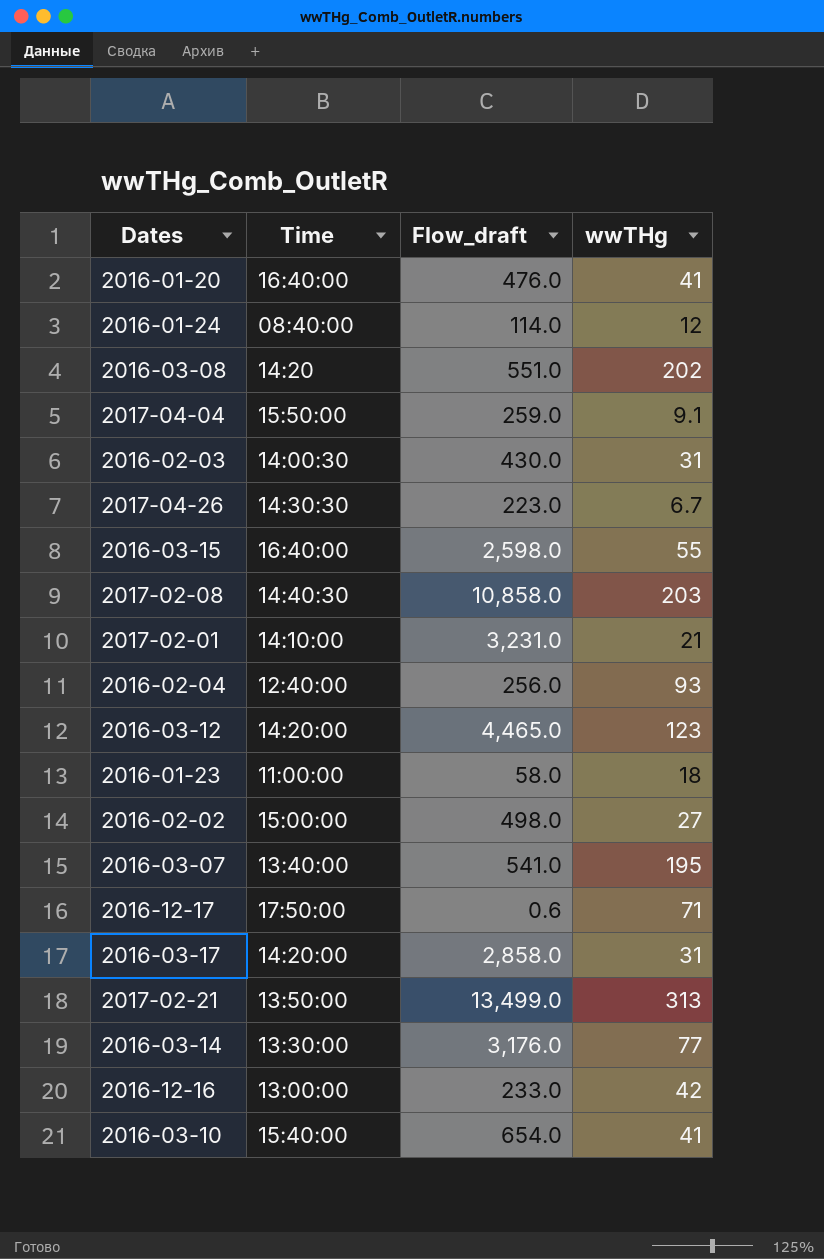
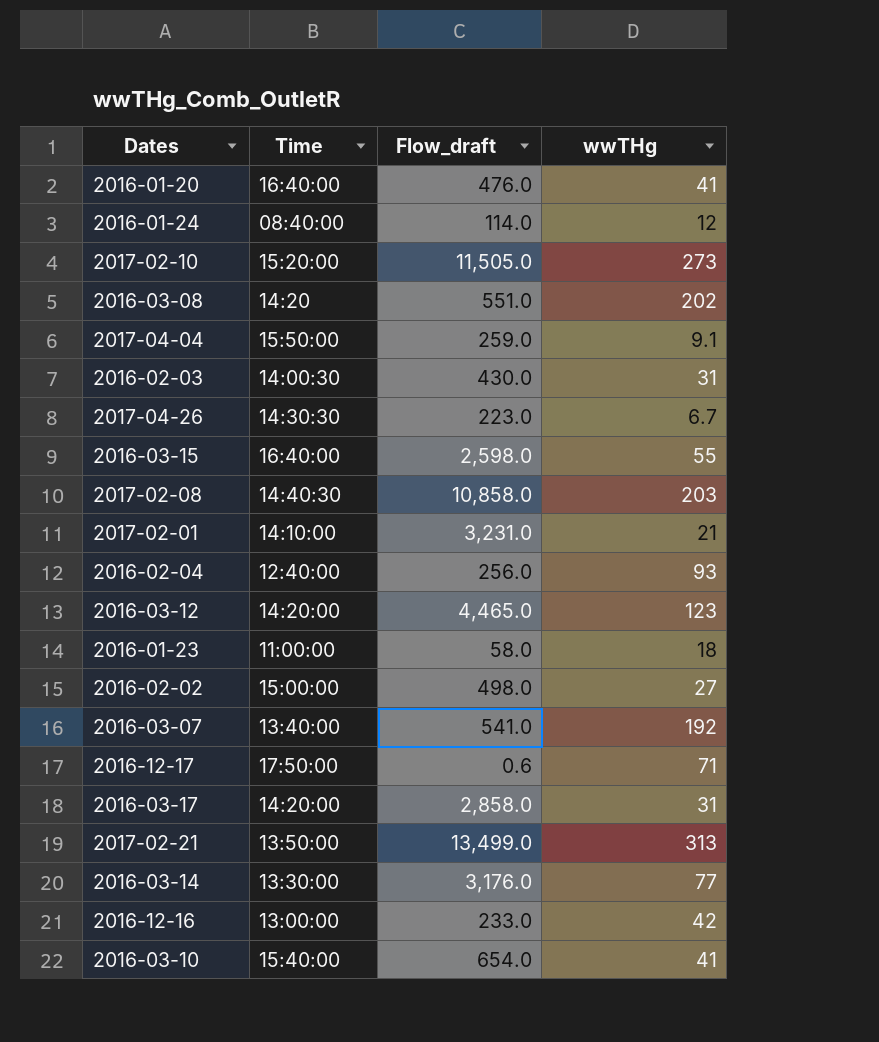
row 2017-02-10: none -> 15:20:00 | 11,505.0 | 273
2016-03-07 | wwTHg: 195 -> 192

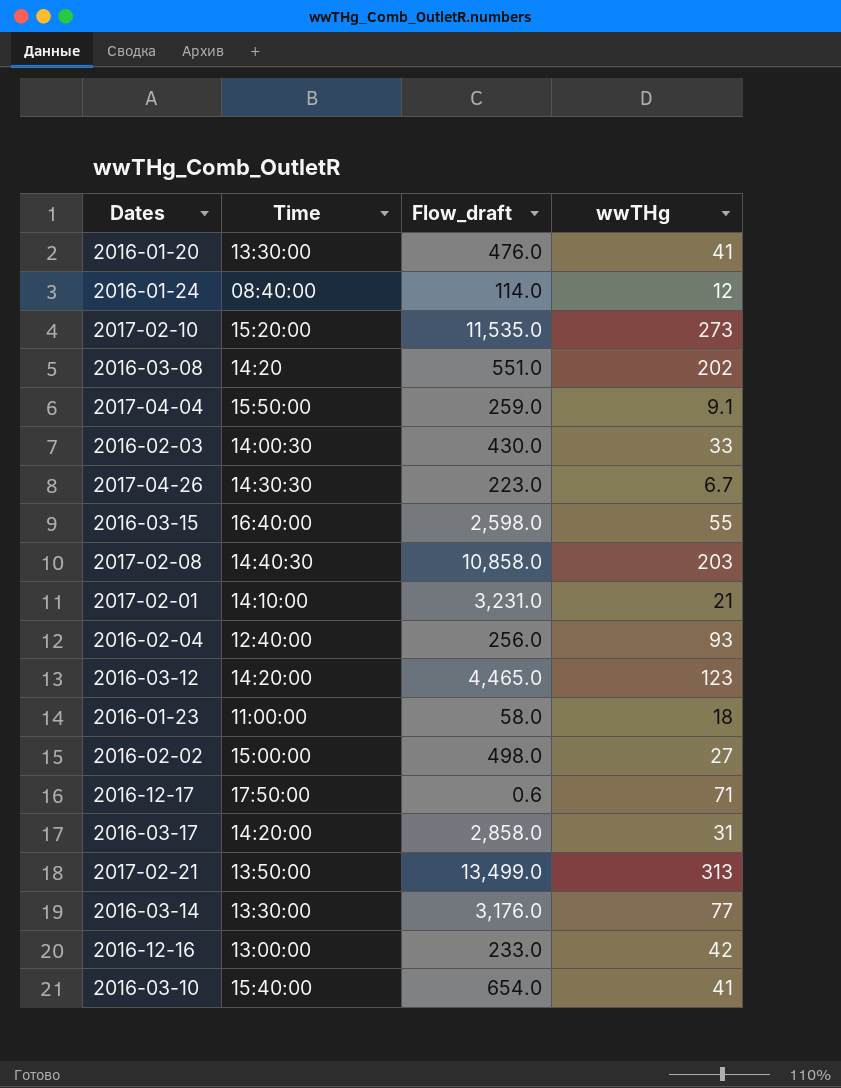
row 2016-03-07: 13:40:00 | 541.0 | 192 -> none
2016-01-20 | Time: 16:40:00 -> 13:30:00
2017-02-10 | Flow_draft: 11,505.0 -> 11,535.0
2016-02-03 | wwTHg: 31 -> 33

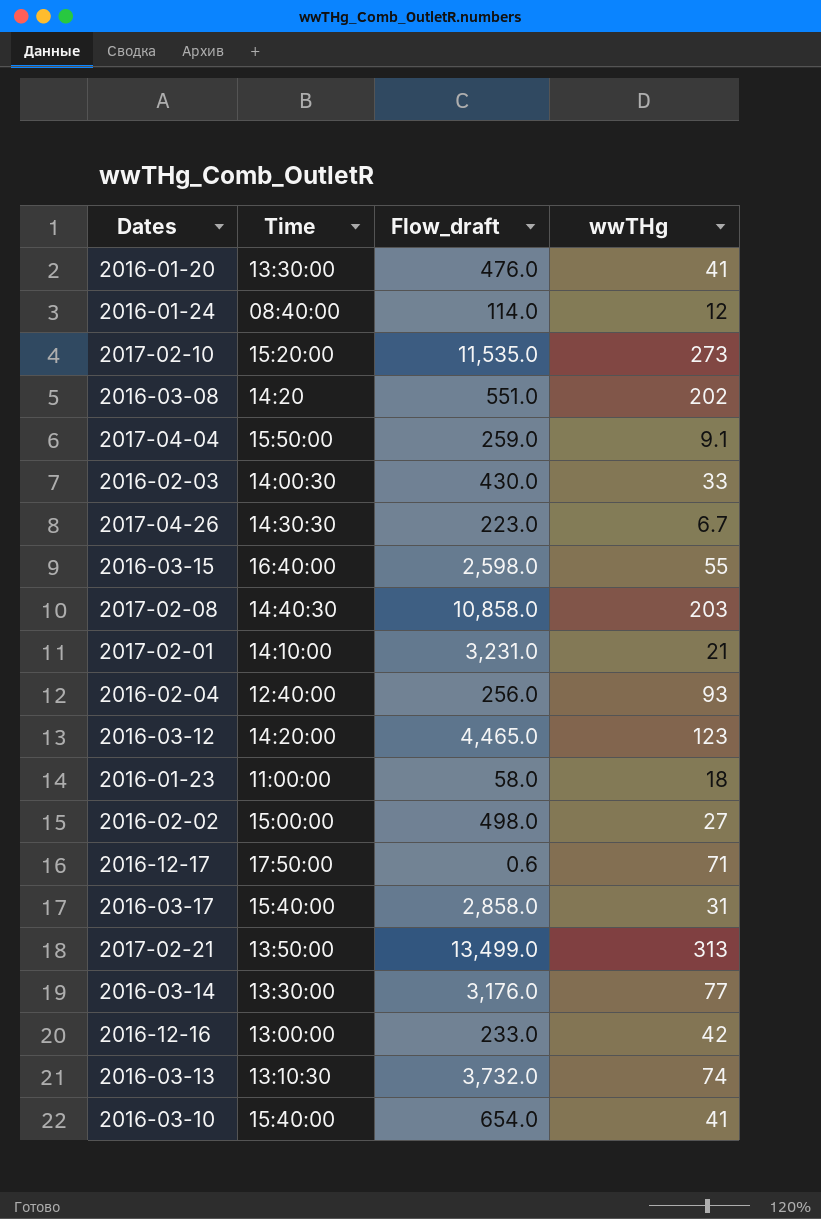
2016-03-17 | Time: 14:20:00 -> 15:40:00
row 2016-03-13: none -> 13:10:30 | 3,732.0 | 74

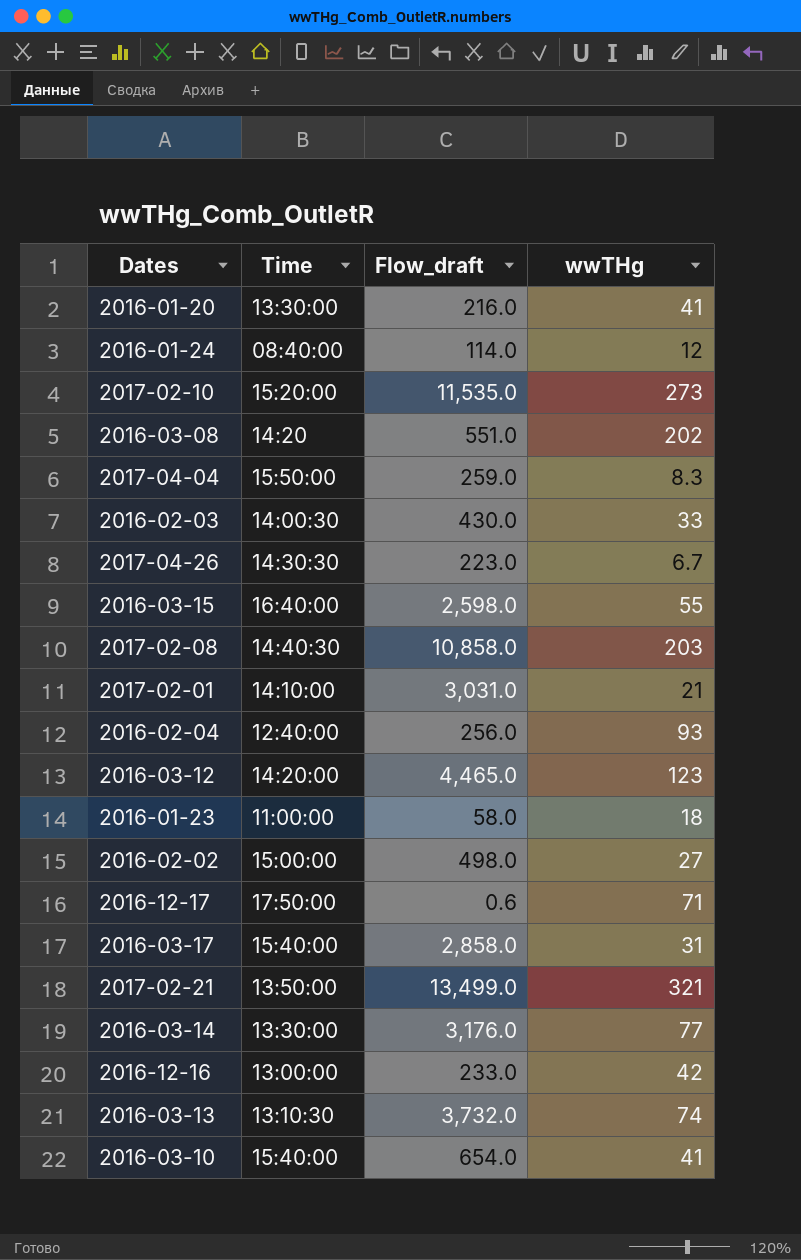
2016-01-20 | Flow_draft: 476.0 -> 216.0
2017-04-04 | wwTHg: 9.1 -> 8.3
2017-02-01 | Flow_draft: 3,231.0 -> 3,031.0
2017-02-21 | wwTHg: 313 -> 321

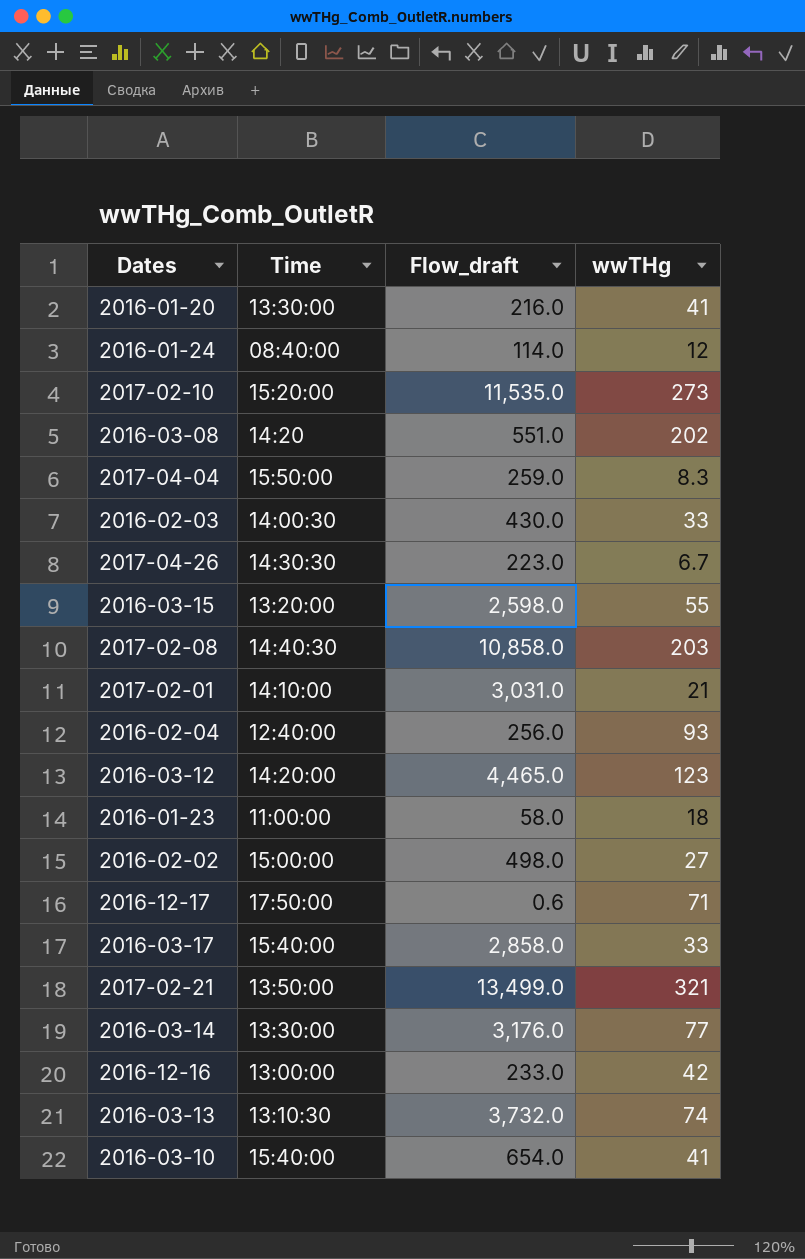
2016-03-15 | Time: 16:40:00 -> 13:20:00
2016-03-17 | wwTHg: 31 -> 33

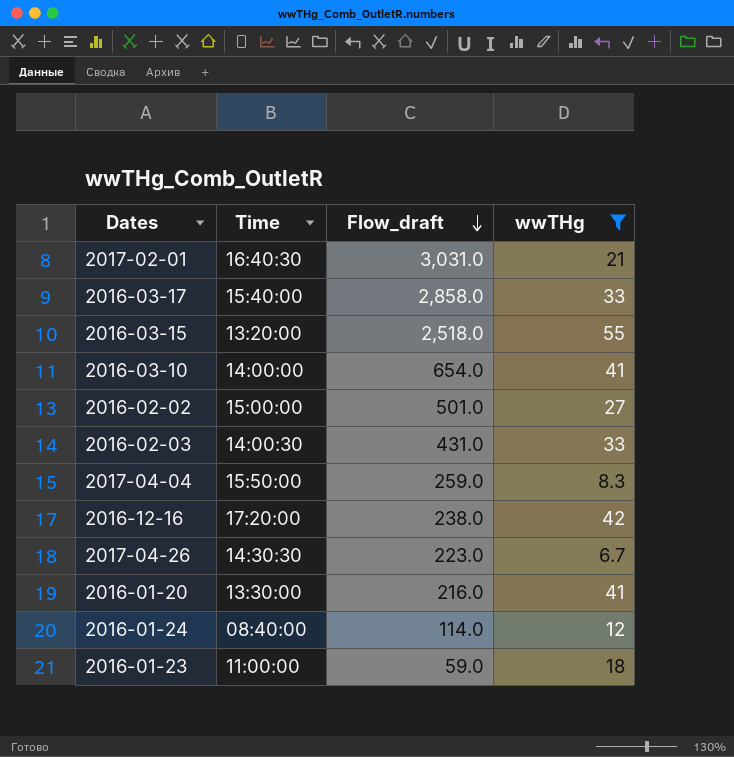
filter: none -> wwTHg <= 55
row order: none -> Flow_draft descending
2017-02-01 | Time: 14:10:00 -> 16:40:30
2016-03-15 | Flow_draft: 2,598.0 -> 2,518.0
2016-03-10 | Time: 15:40:00 -> 14:00:00
2016-02-02 | Flow_draft: 498.0 -> 501.0
2016-02-03 | Flow_draft: 430.0 -> 431.0
2016-12-16 | Time: 13:00:00 -> 17:20:00
2016-12-16 | Flow_draft: 233.0 -> 238.0
2016-01-23 | Flow_draft: 58.0 -> 59.0

